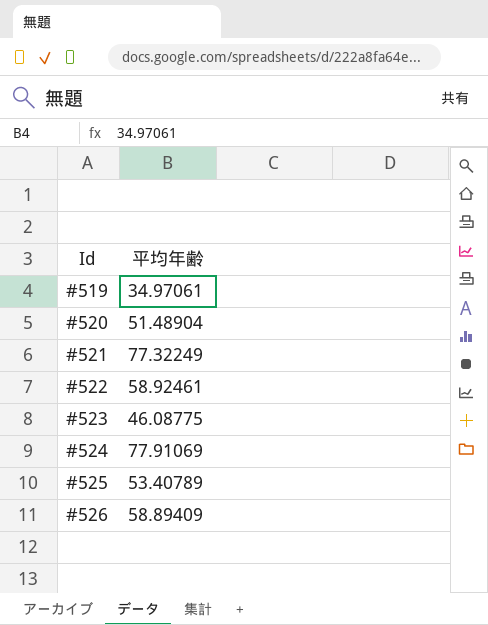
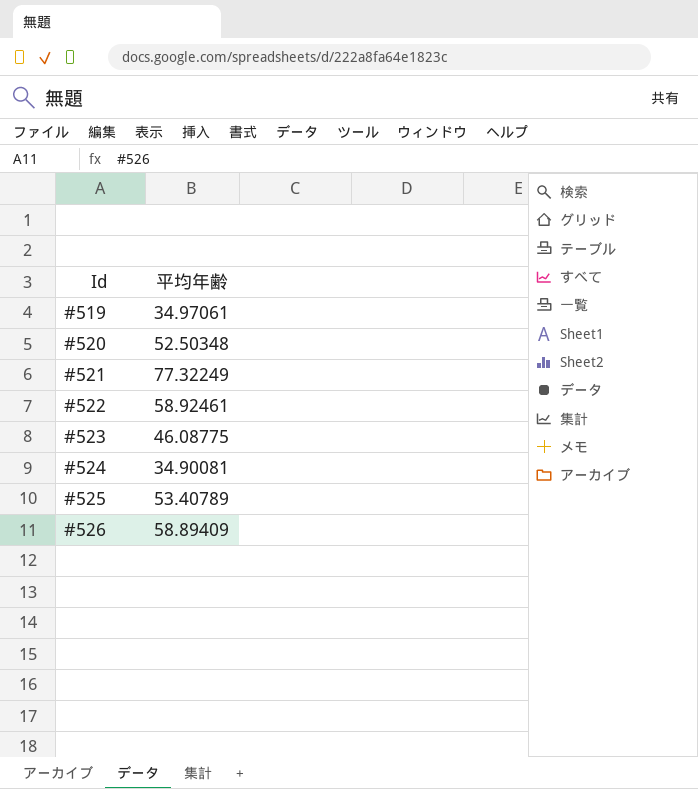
#520 | 平均年齢: 51.48904 -> 52.50348
#524 | 平均年齢: 77.91069 -> 34.90081

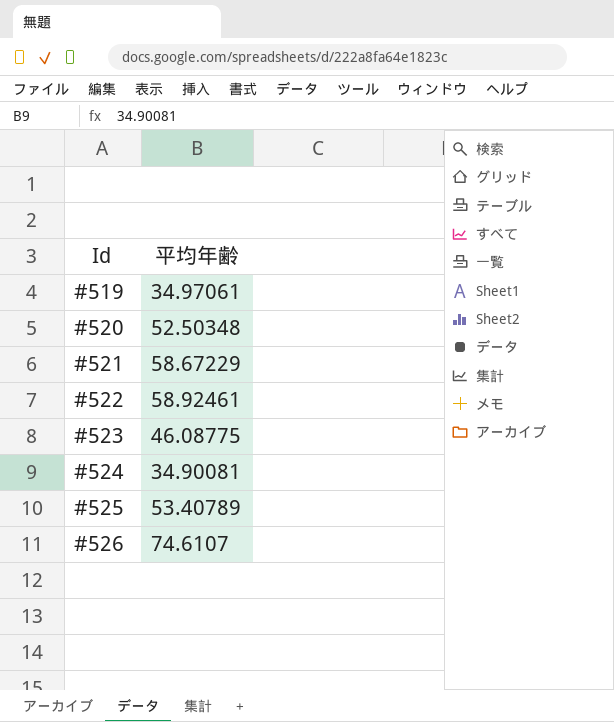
#521 | 平均年齢: 77.32249 -> 58.67229
#526 | 平均年齢: 58.89409 -> 74.6107

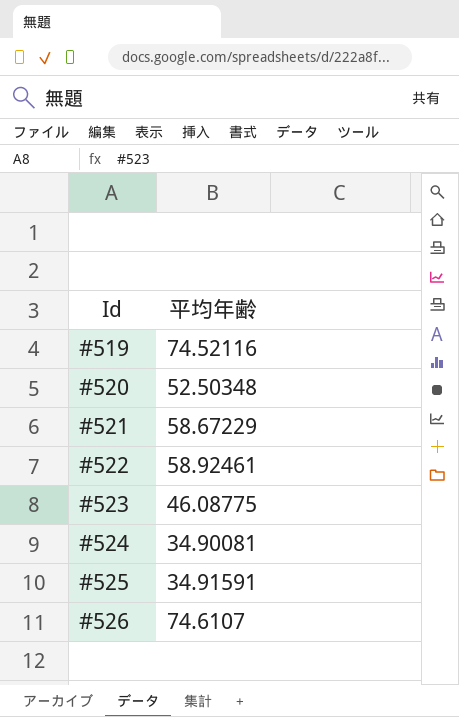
#519 | 平均年齢: 34.97061 -> 74.52116
#525 | 平均年齢: 53.40789 -> 34.91591

